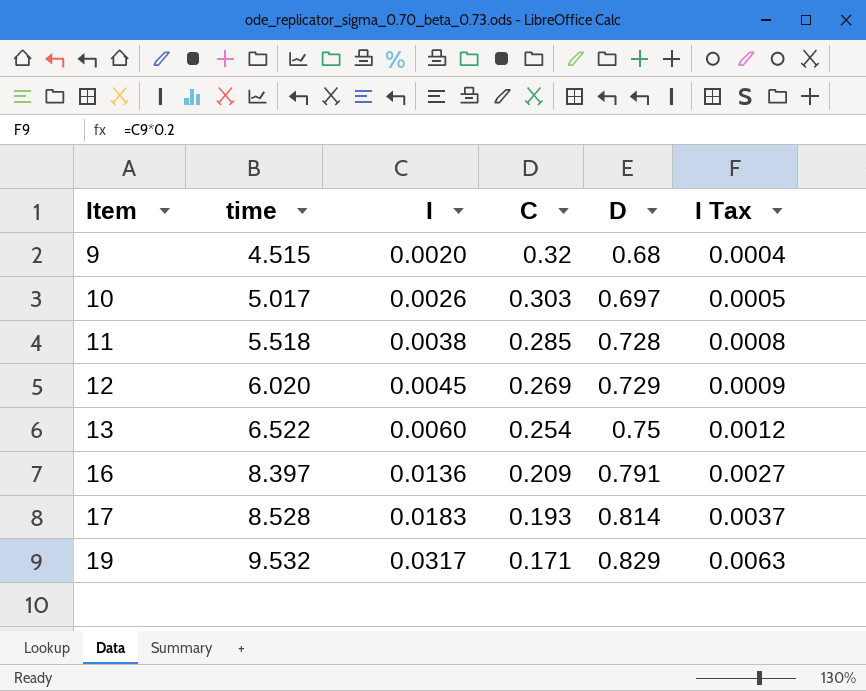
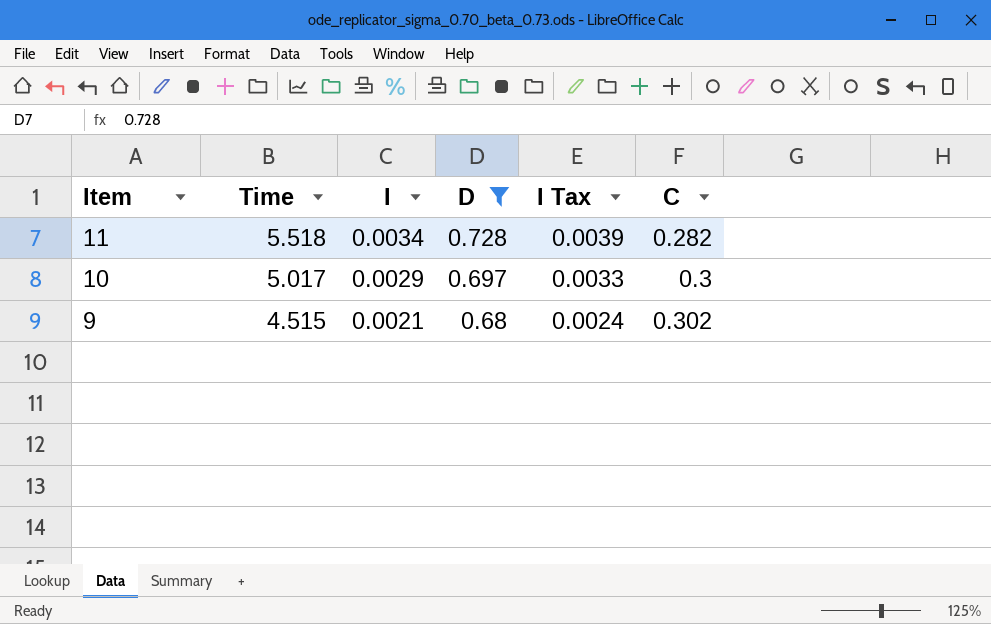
filter: none -> D <= 0.728
row order: Item ascending -> Item descending
column name: time -> Time
column I Tax | formula: [I] * 0.2 -> [I] * 1.15
column C | position: 4 -> 6
11 | I: 0.0038 -> 0.0034
11 | C: 0.285 -> 0.282
10 | I: 0.0026 -> 0.0029
10 | C: 0.303 -> 0.3
9 | I: 0.0020 -> 0.0021
9 | C: 0.32 -> 0.302

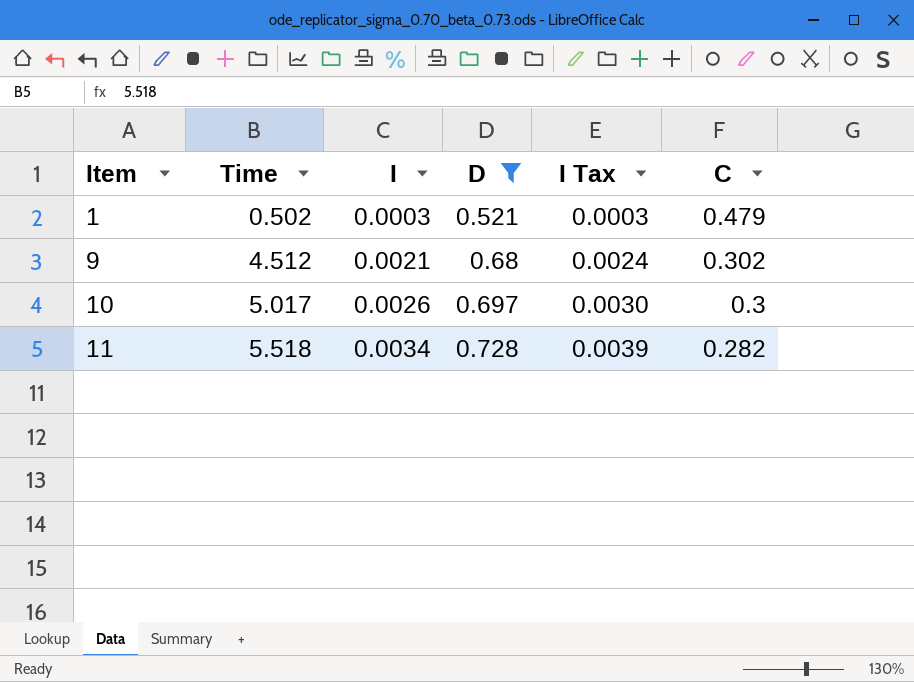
row order: Item descending -> Item ascending
row 1: none -> 0.502 | 0.0003 | 0.521 | 0.0003 | 0.479
9 | Time: 4.515 -> 4.512
10 | I: 0.0029 -> 0.0026
10 | I Tax: 0.0033 -> 0.0030

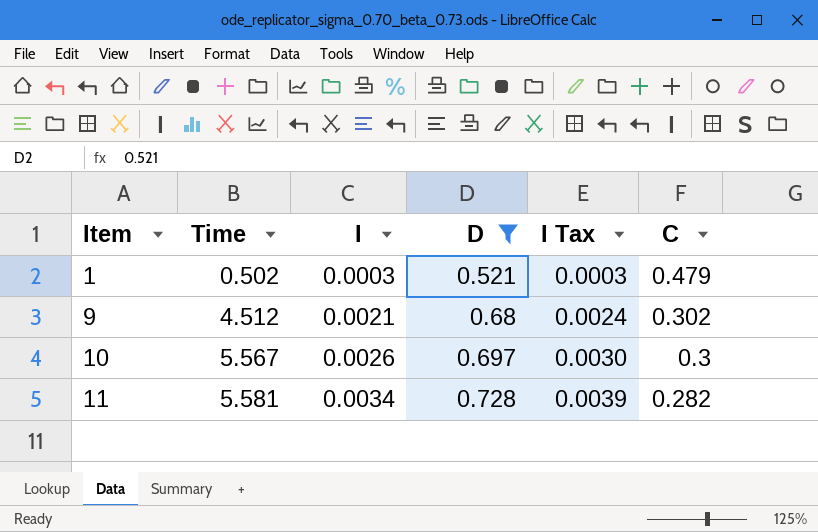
10 | Time: 5.017 -> 5.567
11 | Time: 5.518 -> 5.581

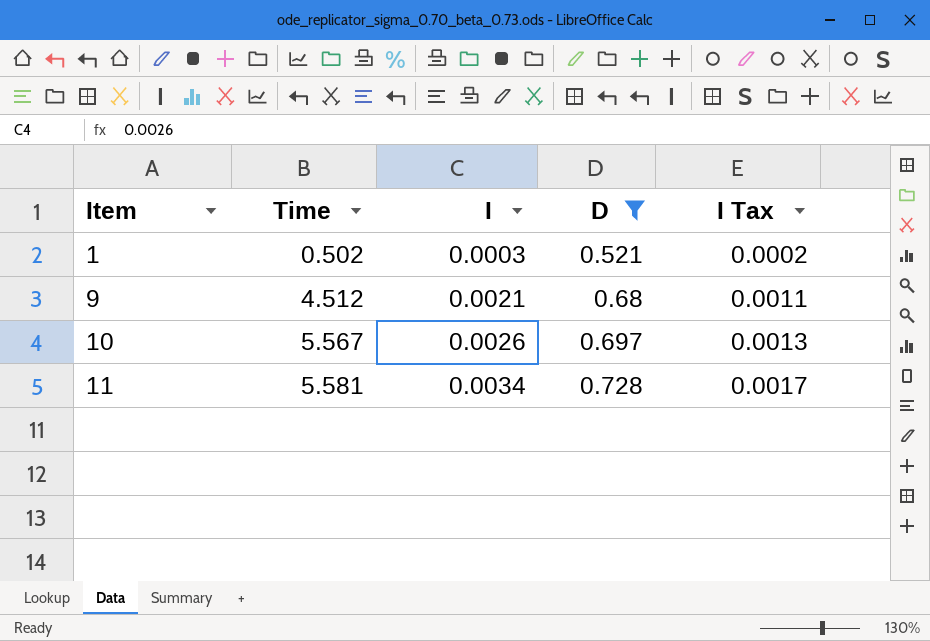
column C | position: 6 -> none
column I Tax | formula: [I] * 1.15 -> [I] * 0.5

